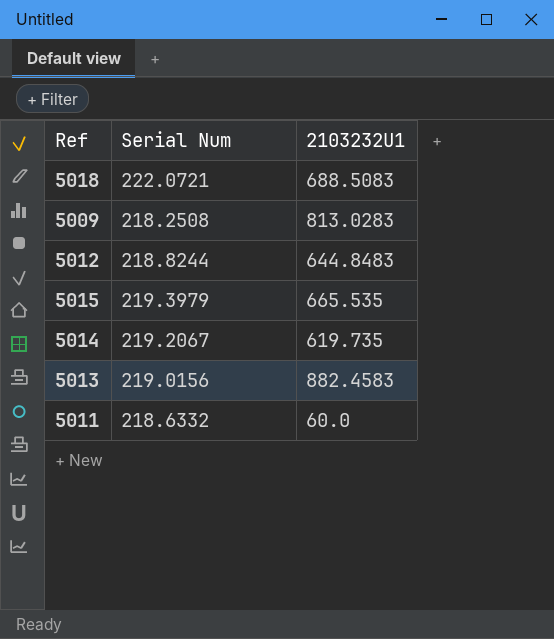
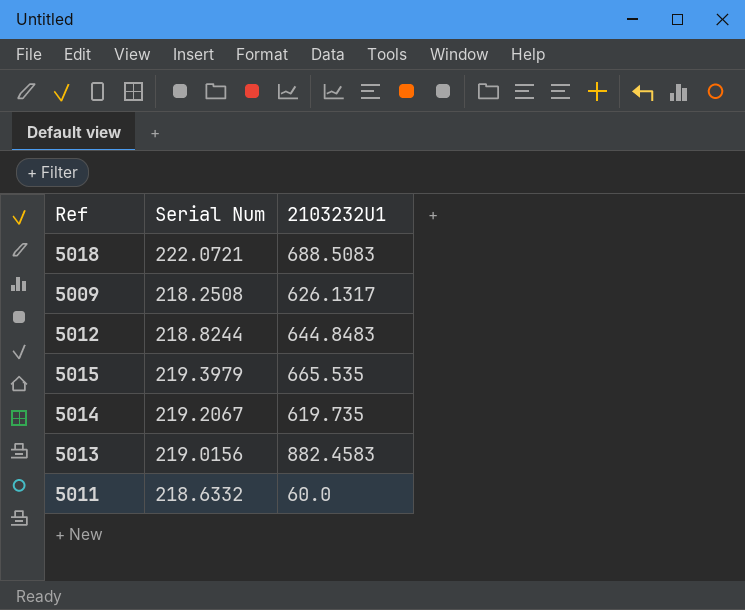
5009 | 2103232U1: 813.0283 -> 626.1317

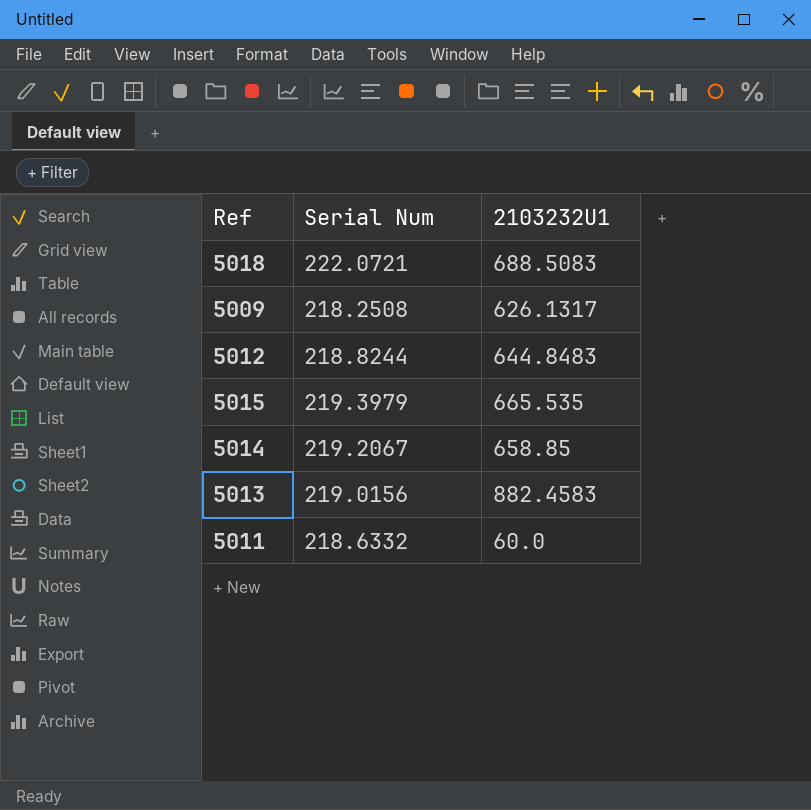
5014 | 2103232U1: 619.735 -> 658.85

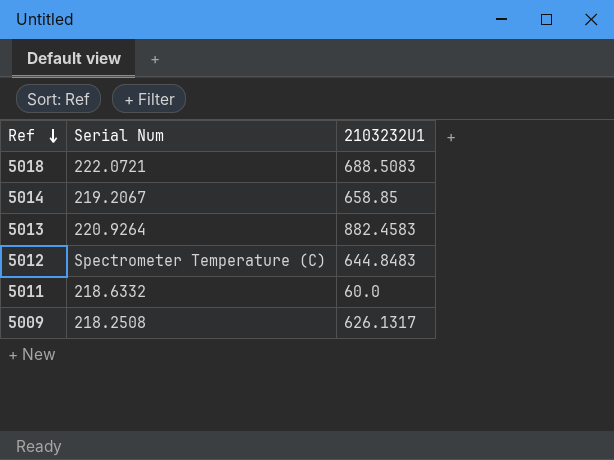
row order: none -> Ref descending
row 5015: 219.3979 | 665.535 -> none
5013 | Serial Num: 219.0156 -> 220.9264
5012 | Serial Num: 218.8244 -> Spectrometer Temperature (C)

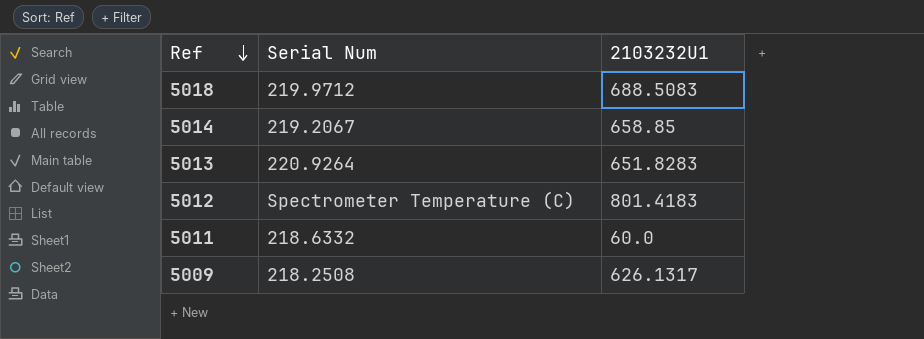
5018 | Serial Num: 222.0721 -> 219.9712
5013 | 2103232U1: 882.4583 -> 651.8283
5012 | 2103232U1: 644.8483 -> 801.4183

